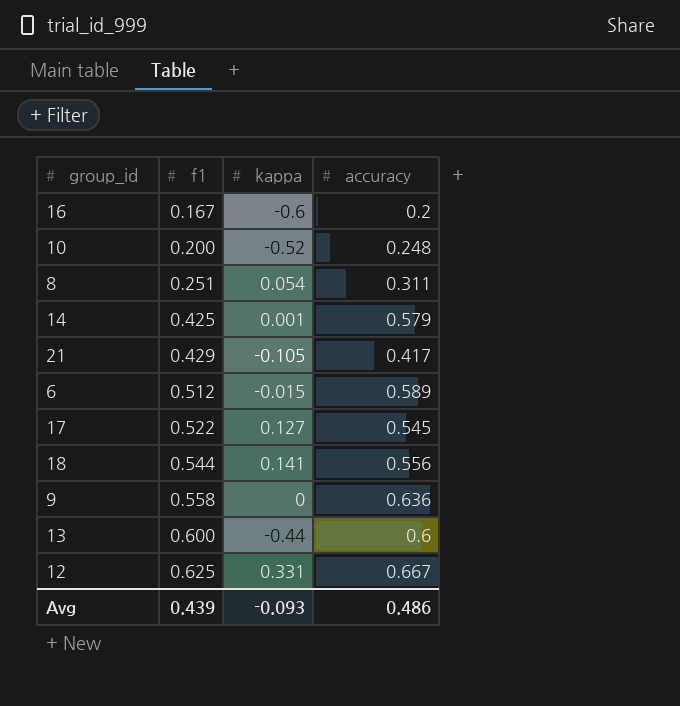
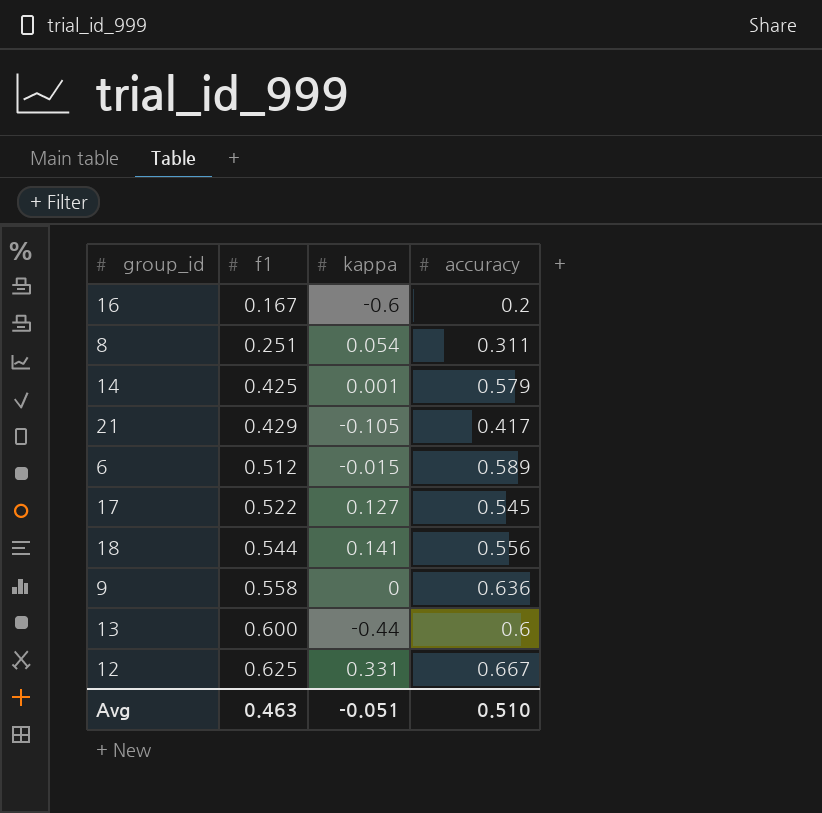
row 10: 0.200 | -0.52 | 0.248 -> none
Avg | f1: 0.439 -> 0.463
Avg | kappa: -0.093 -> -0.051
Avg | accuracy: 0.486 -> 0.510

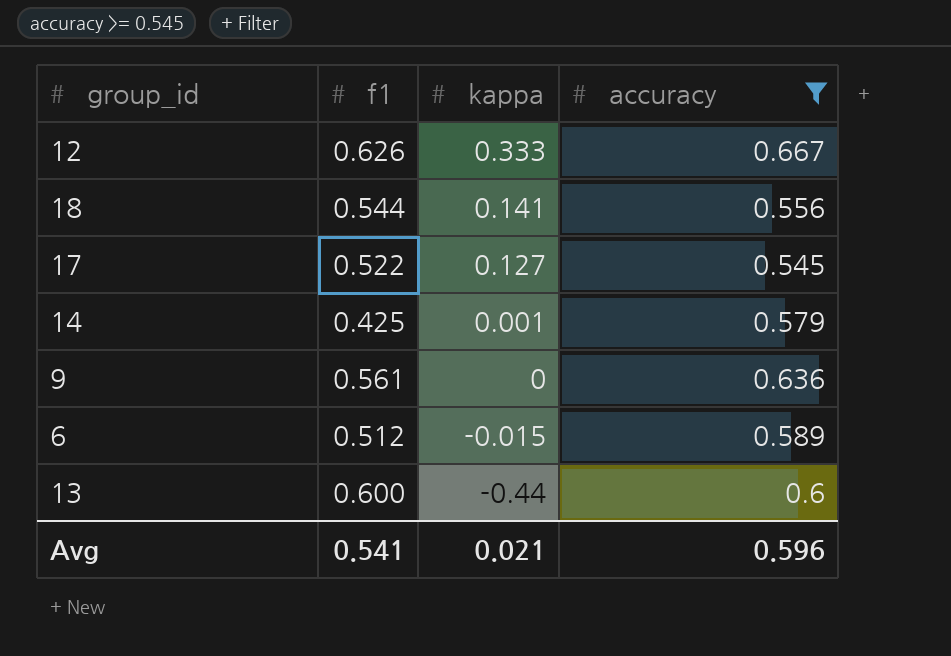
filter: none -> accuracy >= 0.545
row order: f1 ascending -> kappa descending
12 | f1: 0.625 -> 0.626
12 | kappa: 0.331 -> 0.333
9 | f1: 0.558 -> 0.561
Avg | f1: 0.463 -> 0.541
Avg | kappa: -0.051 -> 0.021
Avg | accuracy: 0.510 -> 0.596

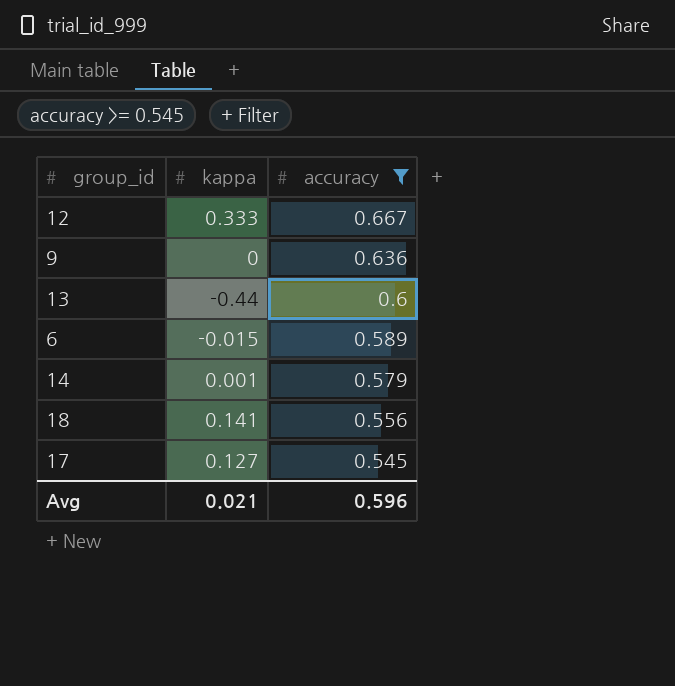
row order: kappa descending -> accuracy descending
column f1 | position: 2 -> none

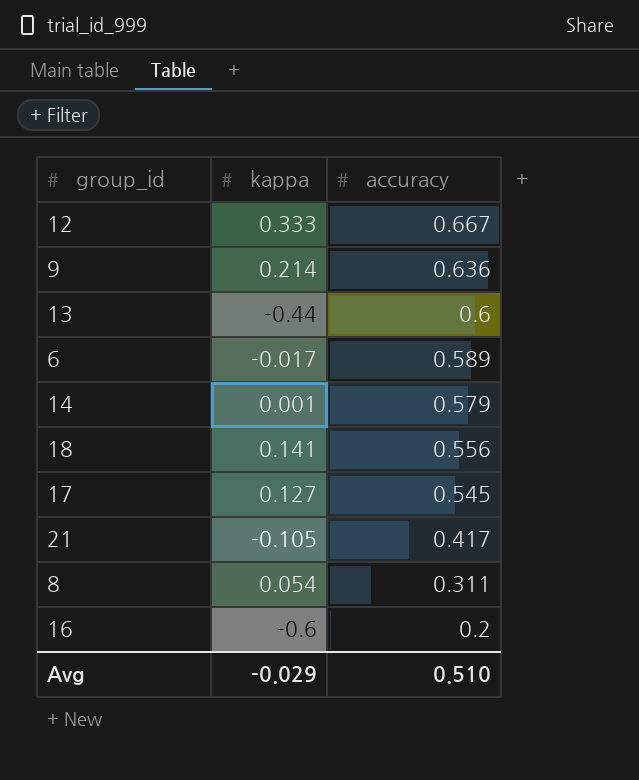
filter: accuracy >= 0.545 -> none
9 | kappa: 0 -> 0.214
6 | kappa: -0.015 -> -0.017
Avg | kappa: 0.021 -> -0.029
Avg | accuracy: 0.596 -> 0.510

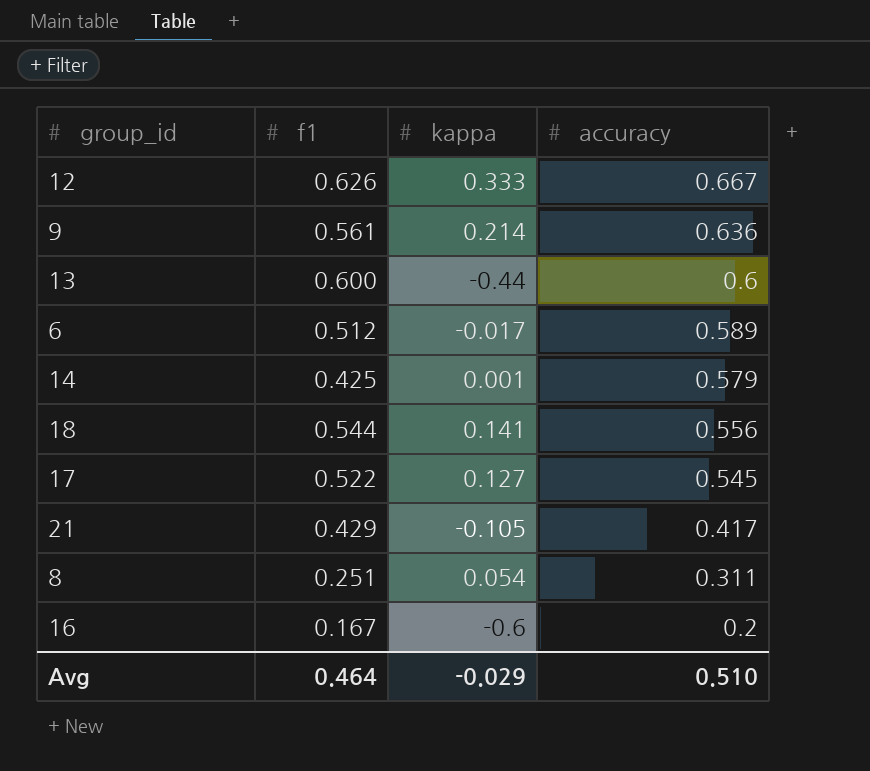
column f1 | position: none -> 2

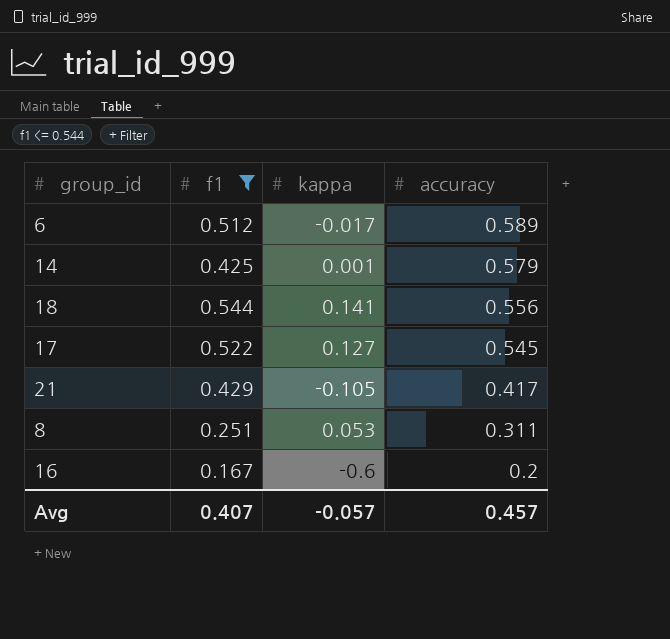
filter: none -> f1 <= 0.544
8 | kappa: 0.054 -> 0.053
Avg | f1: 0.464 -> 0.407
Avg | kappa: -0.029 -> -0.057
Avg | accuracy: 0.510 -> 0.457

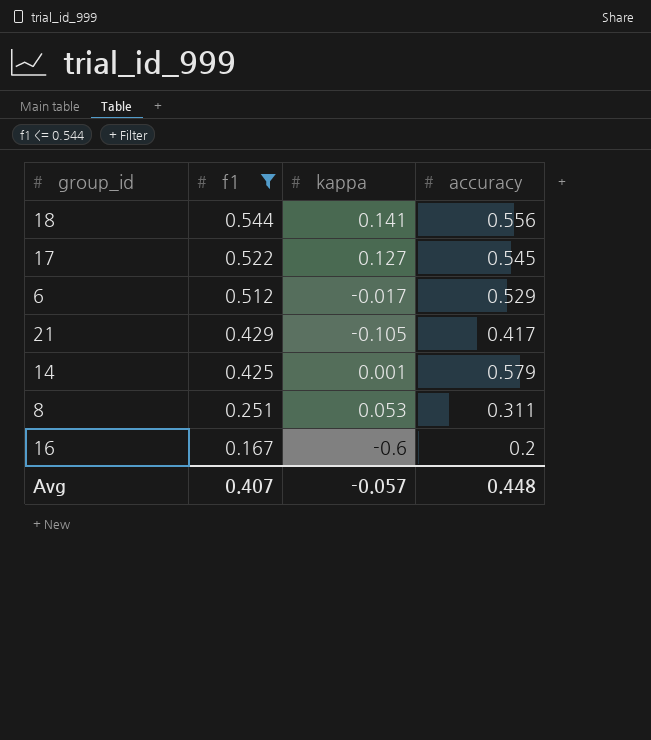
row order: accuracy descending -> f1 descending
6 | accuracy: 0.589 -> 0.529
Avg | accuracy: 0.457 -> 0.448

